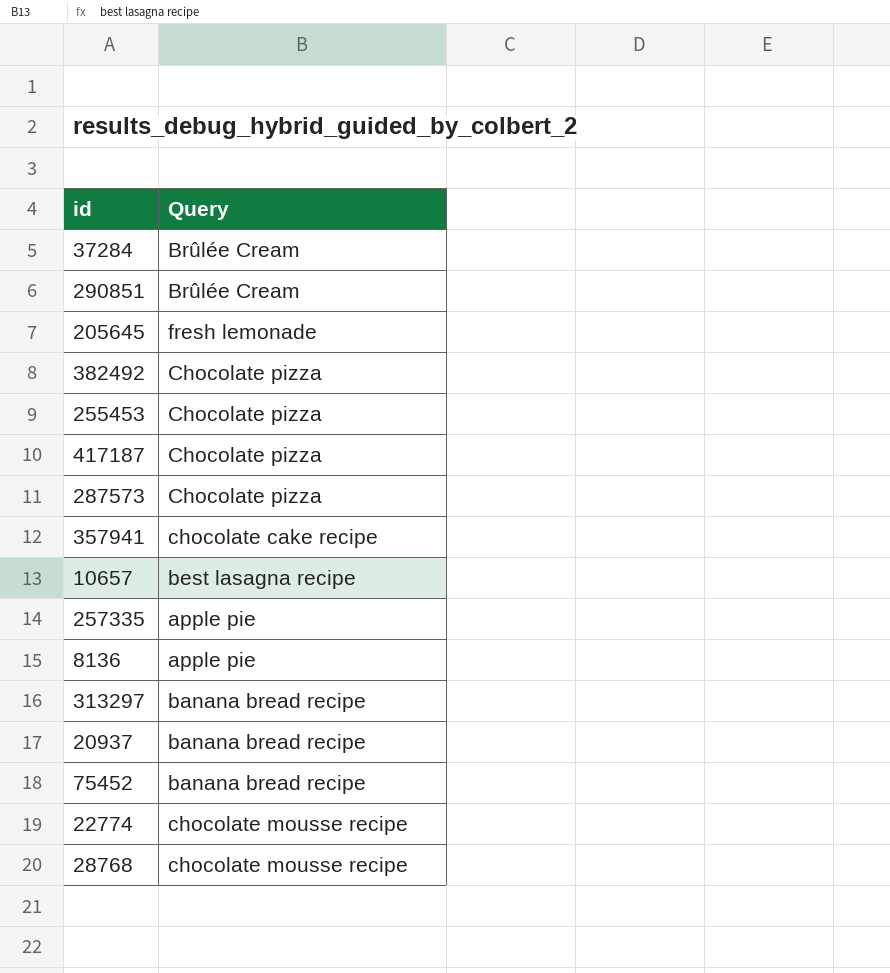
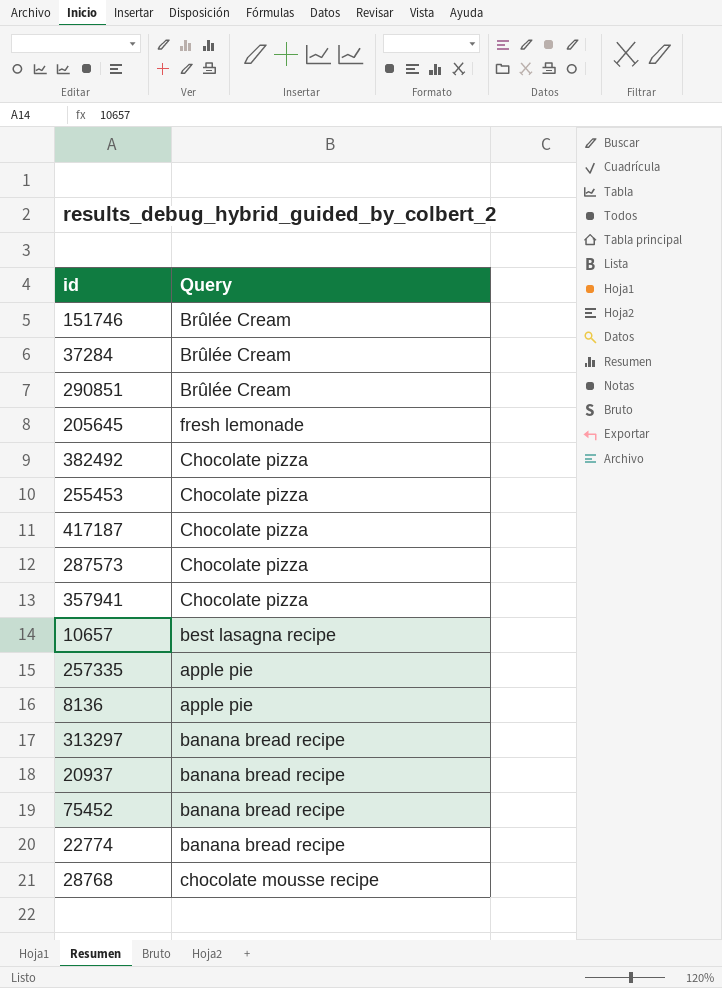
row 151746: none -> Brûlée Cream
357941 | Query: chocolate cake recipe -> Chocolate pizza
22774 | Query: chocolate mousse recipe -> banana bread recipe

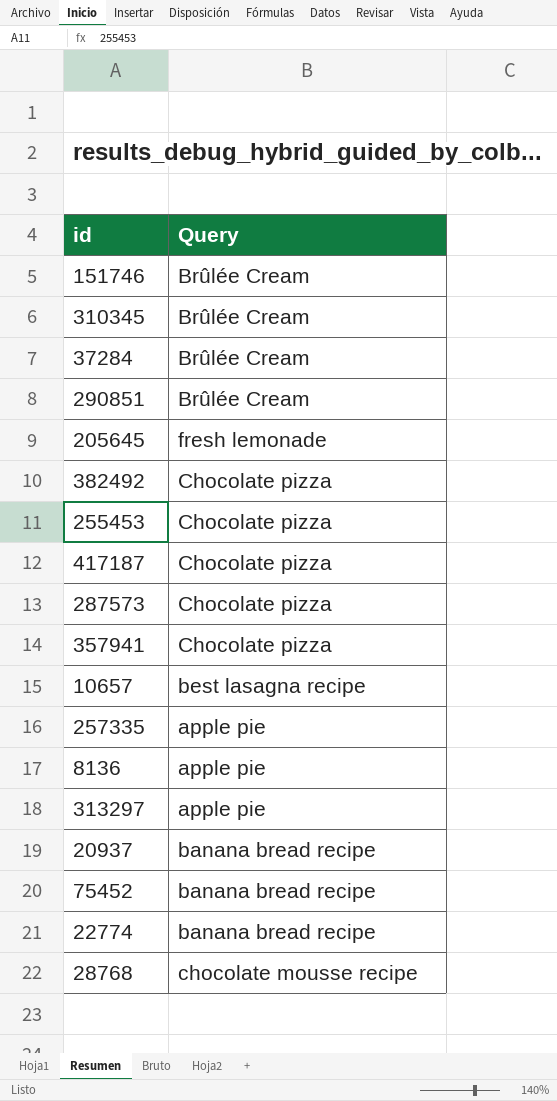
row 310345: none -> Brûlée Cream
313297 | Query: banana bread recipe -> apple pie

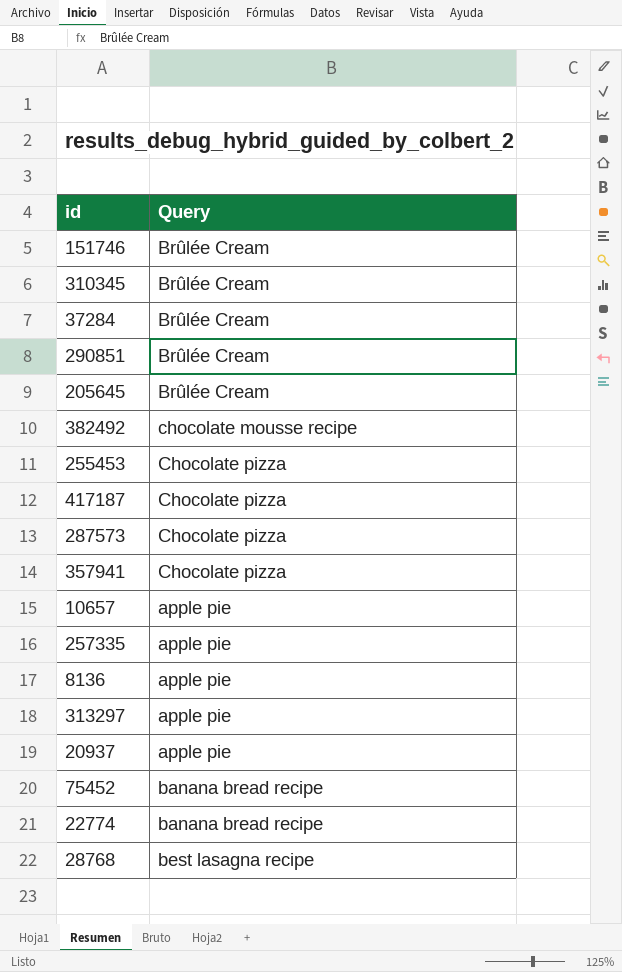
205645 | Query: fresh lemonade -> Brûlée Cream
382492 | Query: Chocolate pizza -> chocolate mousse recipe
10657 | Query: best lasagna recipe -> apple pie
20937 | Query: banana bread recipe -> apple pie
28768 | Query: chocolate mousse recipe -> best lasagna recipe

